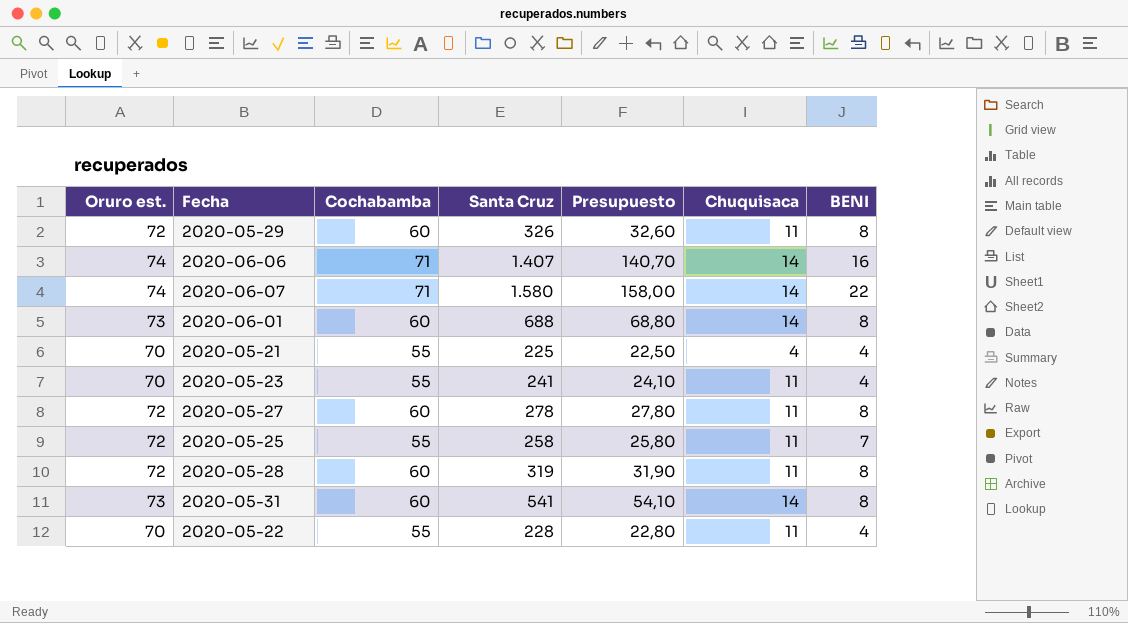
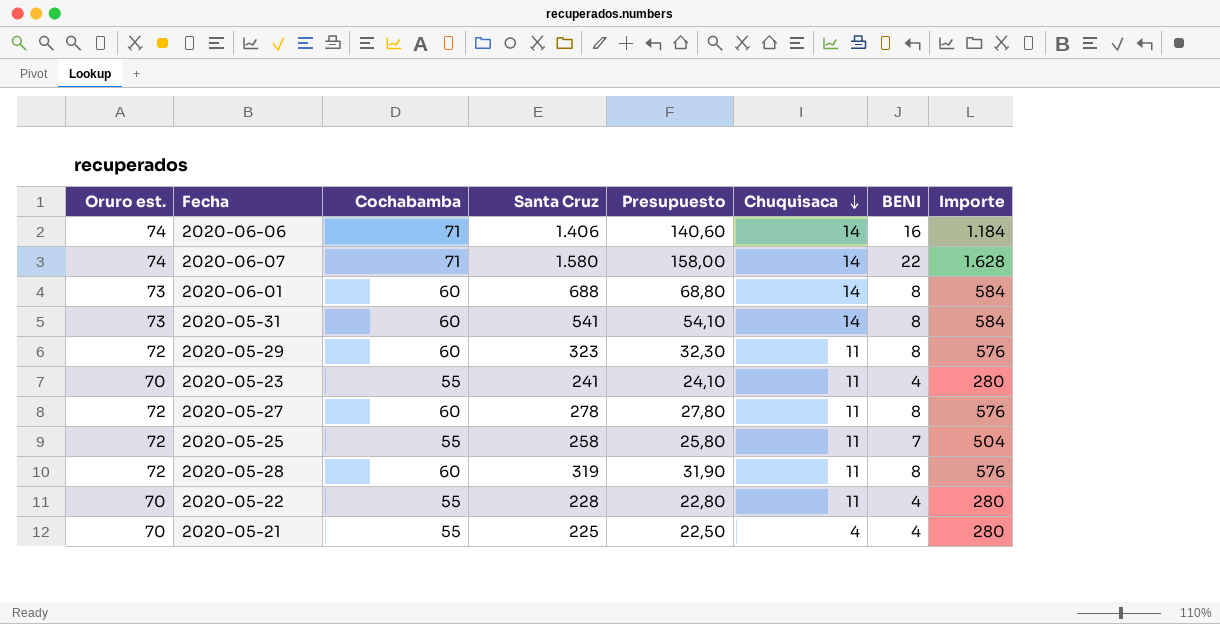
row order: none -> Chuquisaca descending
column Importe | formula: none -> [Oruro est.] * [BENI]
2020-06-06 | Santa Cruz: 1.407 -> 1.406
2020-06-06 | Presupuesto: 140,70 -> 140,60
2020-05-29 | Santa Cruz: 326 -> 323
2020-05-29 | Presupuesto: 32,60 -> 32,30

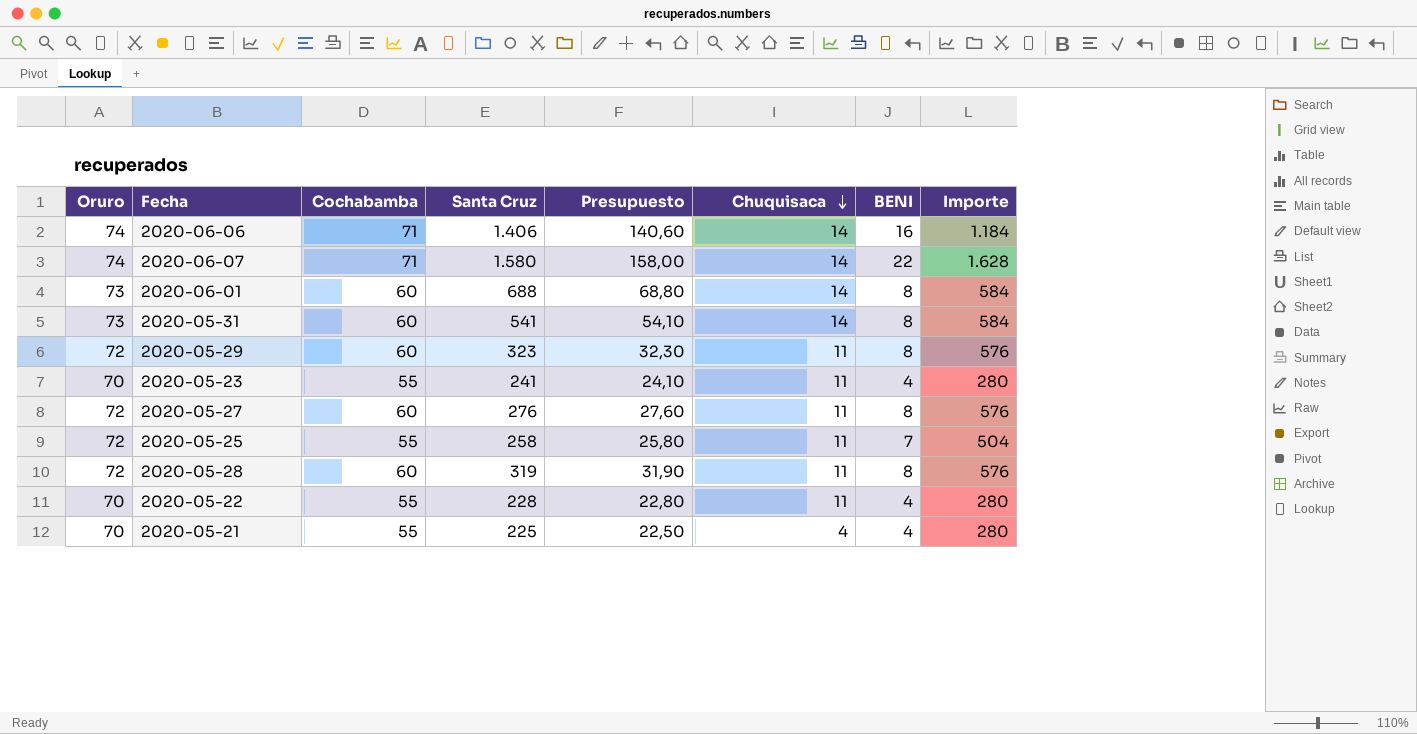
column name: Oruro est. -> Oruro
2020-05-27 | Santa Cruz: 278 -> 276
2020-05-27 | Presupuesto: 27,80 -> 27,60

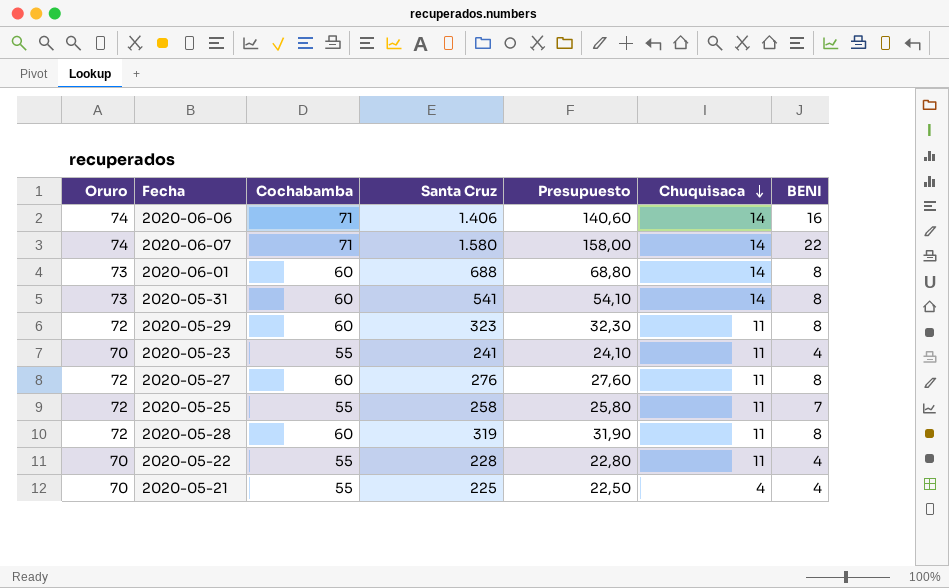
column Importe | formula: [Oruro] * [BENI] -> none

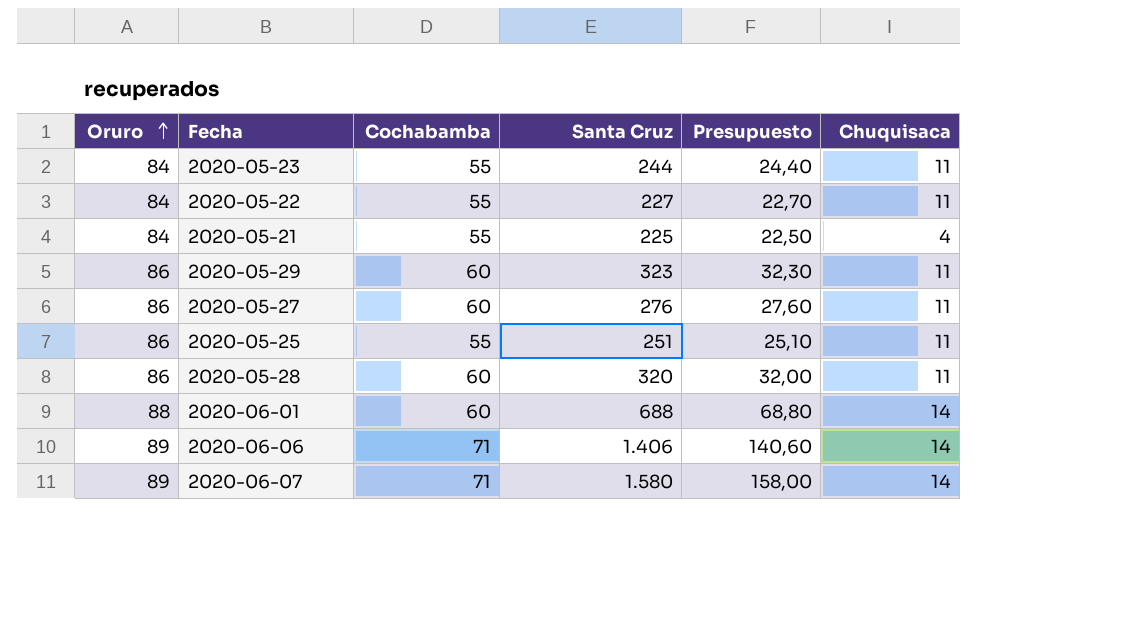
row order: Chuquisaca descending -> Oruro ascending
column BENI | position: 7 -> none
row 2020-05-31: 73 | 60 | 541 | 54,10 | 14 | 8 -> none
2020-05-23 | Oruro: 70 -> 84
2020-05-23 | Santa Cruz: 241 -> 244
2020-05-23 | Presupuesto: 24,10 -> 24,40
2020-05-22 | Oruro: 70 -> 84
2020-05-22 | Santa Cruz: 228 -> 227
2020-05-22 | Presupuesto: 22,80 -> 22,70
2020-05-21 | Oruro: 70 -> 84
2020-05-29 | Oruro: 72 -> 86
2020-05-27 | Oruro: 72 -> 86
2020-05-25 | Oruro: 72 -> 86
2020-05-25 | Santa Cruz: 258 -> 251
2020-05-25 | Presupuesto: 25,80 -> 25,10
2020-05-28 | Oruro: 72 -> 86
2020-05-28 | Santa Cruz: 319 -> 320
2020-05-28 | Presupuesto: 31,90 -> 32,00
2020-06-01 | Oruro: 73 -> 88
2020-06-06 | Oruro: 74 -> 89
2020-06-07 | Oruro: 74 -> 89

